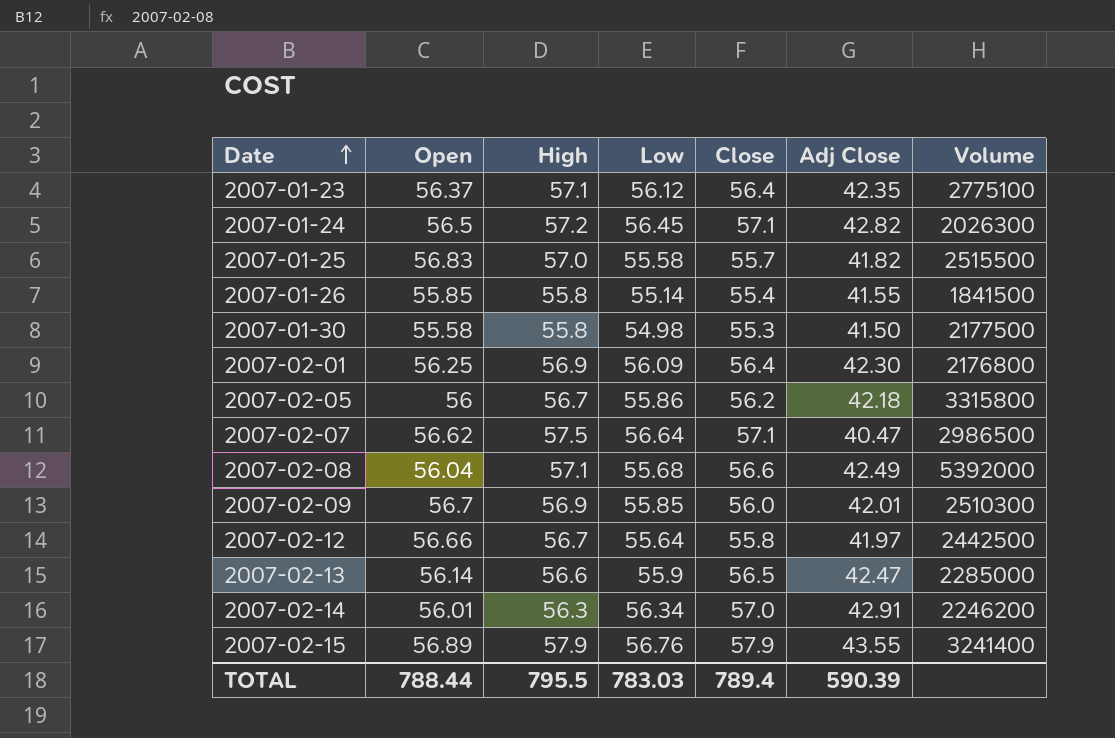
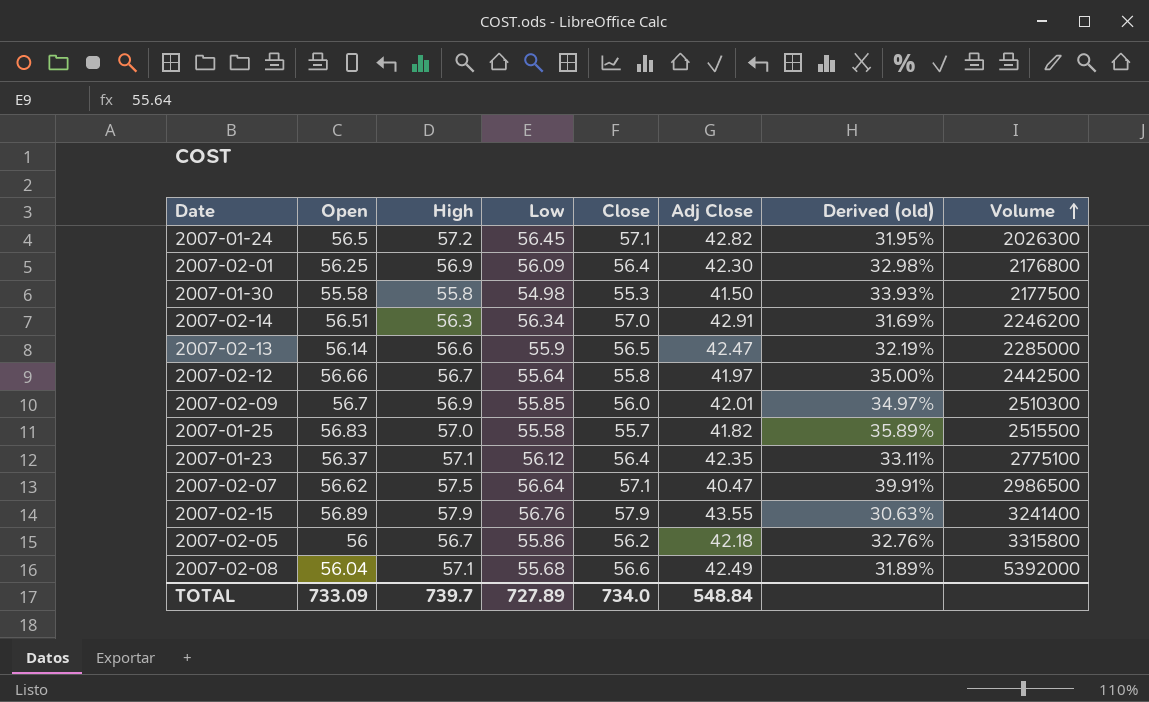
row order: Date ascending -> Volume ascending
column Derived (old) | formula: none -> ([Open] - [Adj Close]) / [Adj Close]
row 2007-01-26: 55.85 | 55.8 | 55.14 | 55.4 | 41.55 | 1841500 -> none
2007-02-14 | Open: 56.01 -> 56.51
TOTAL | Open: 788.44 -> 733.09
TOTAL | High: 795.5 -> 739.7
TOTAL | Low: 783.03 -> 727.89
TOTAL | Close: 789.4 -> 734.0
TOTAL | Adj Close: 590.39 -> 548.84

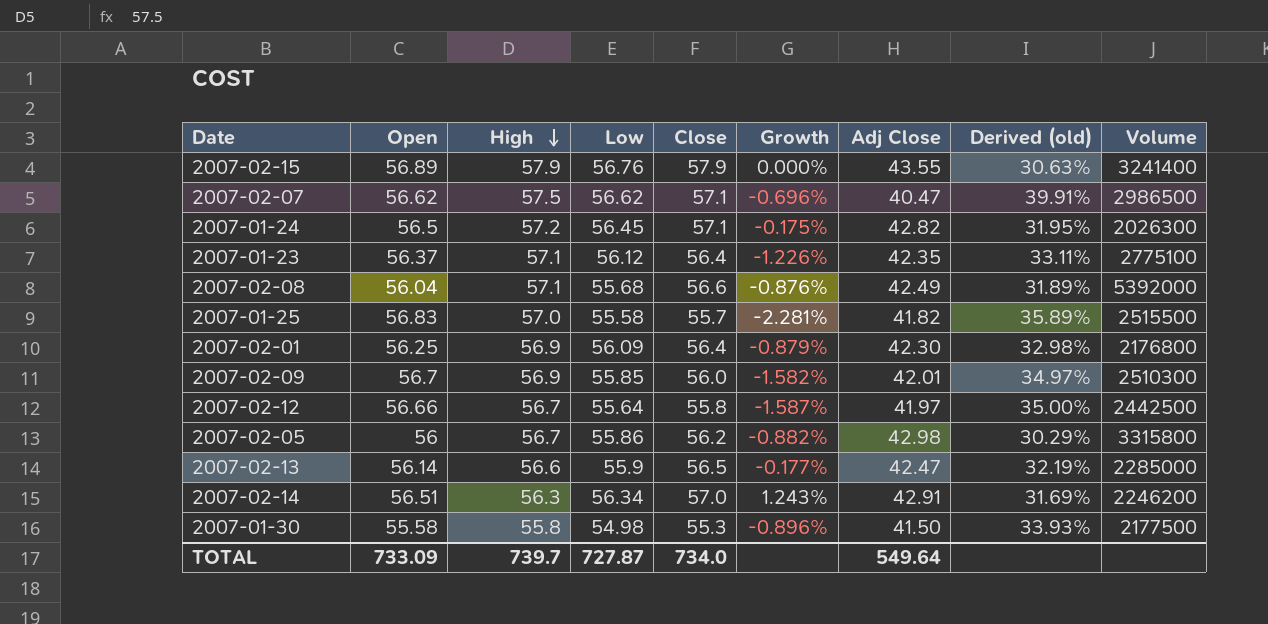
row order: Volume ascending -> High descending
column Growth | formula: none -> ([Close] - [High]) / [High]
2007-02-07 | Low: 56.64 -> 56.62
2007-02-05 | Adj Close: 42.18 -> 42.98
2007-02-05 | Derived (old): 32.76% -> 30.29%
TOTAL | Low: 727.89 -> 727.87
TOTAL | Adj Close: 548.84 -> 549.64

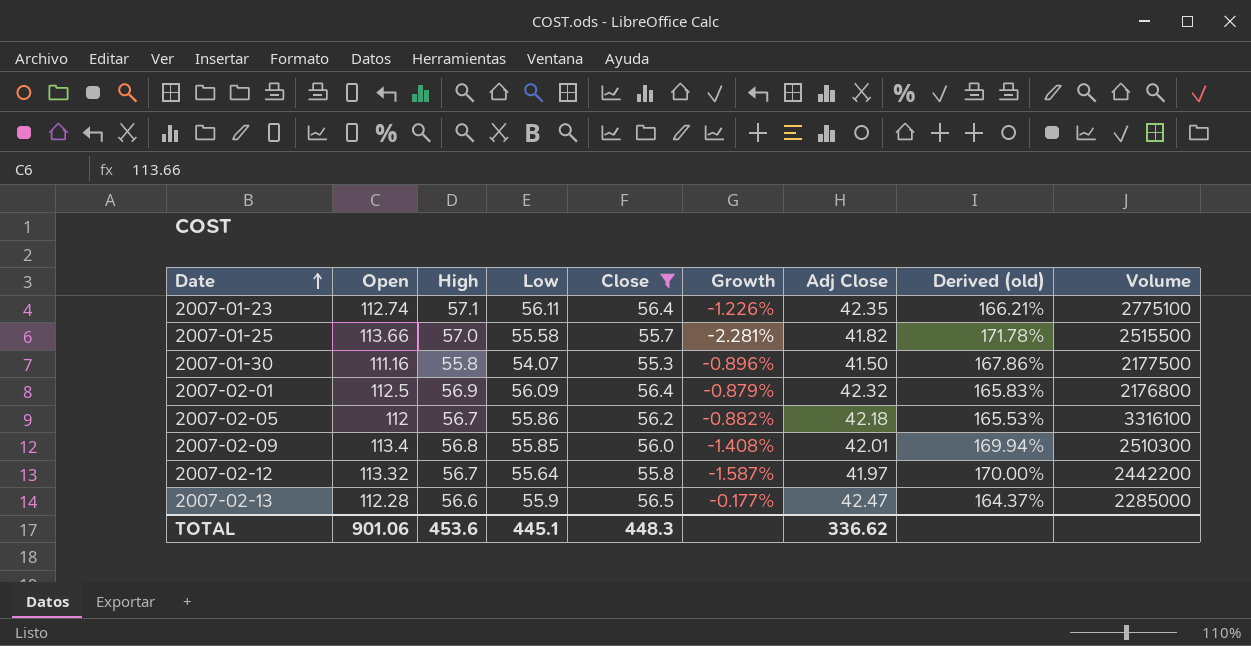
filter: none -> Close <= 56.5
row order: High descending -> Date ascending
2007-01-23 | Open: 56.37 -> 112.74
2007-01-23 | Low: 56.12 -> 56.11
2007-01-23 | Derived (old): 33.11% -> 166.21%
2007-01-25 | Open: 56.83 -> 113.66
2007-01-25 | Derived (old): 35.89% -> 171.78%
2007-01-30 | Open: 55.58 -> 111.16
2007-01-30 | Low: 54.98 -> 54.07
2007-01-30 | Derived (old): 33.93% -> 167.86%
2007-02-01 | Open: 56.25 -> 112.5
2007-02-01 | Adj Close: 42.30 -> 42.32
2007-02-01 | Derived (old): 32.98% -> 165.83%
2007-02-05 | Open: 56 -> 112
2007-02-05 | Adj Close: 42.98 -> 42.18
2007-02-05 | Derived (old): 30.29% -> 165.53%
2007-02-05 | Volume: 3315800 -> 3316100
2007-02-09 | Open: 56.7 -> 113.4
2007-02-09 | High: 56.9 -> 56.8
2007-02-09 | Growth: -1.582% -> -1.408%
2007-02-09 | Derived (old): 34.97% -> 169.94%
2007-02-12 | Open: 56.66 -> 113.32
2007-02-12 | Derived (old): 35.00% -> 170.00%
2007-02-12 | Volume: 2442500 -> 2442200
2007-02-13 | Open: 56.14 -> 112.28
2007-02-13 | Derived (old): 32.19% -> 164.37%
TOTAL | Open: 733.09 -> 901.06
TOTAL | High: 739.7 -> 453.6
TOTAL | Low: 727.87 -> 445.1
TOTAL | Close: 734.0 -> 448.3
TOTAL | Adj Close: 549.64 -> 336.62

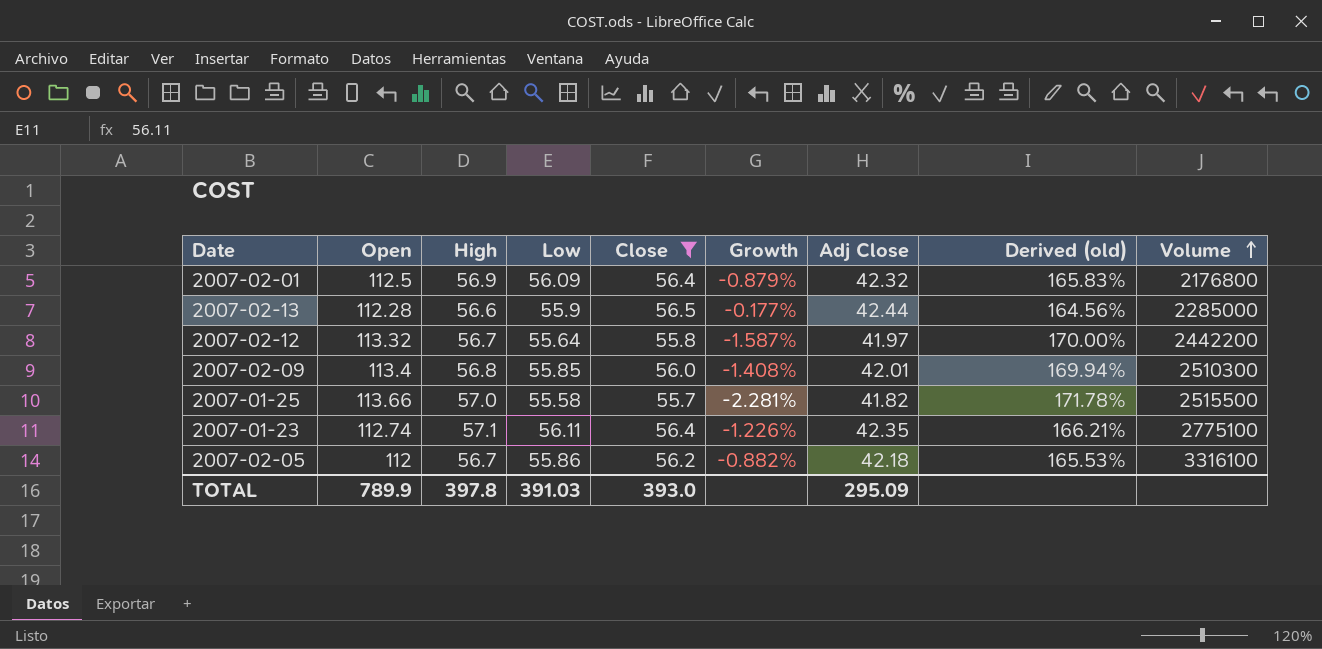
row order: Date ascending -> Volume ascending
row 2007-01-30: 111.16 | 55.8 | 54.07 | 55.3 | -0.896% | 41.50 | 167.86% | 2177500 -> none
2007-02-13 | Adj Close: 42.47 -> 42.44
2007-02-13 | Derived (old): 164.37% -> 164.56%
TOTAL | Open: 901.06 -> 789.9
TOTAL | High: 453.6 -> 397.8
TOTAL | Low: 445.1 -> 391.03
TOTAL | Close: 448.3 -> 393.0
TOTAL | Adj Close: 336.62 -> 295.09

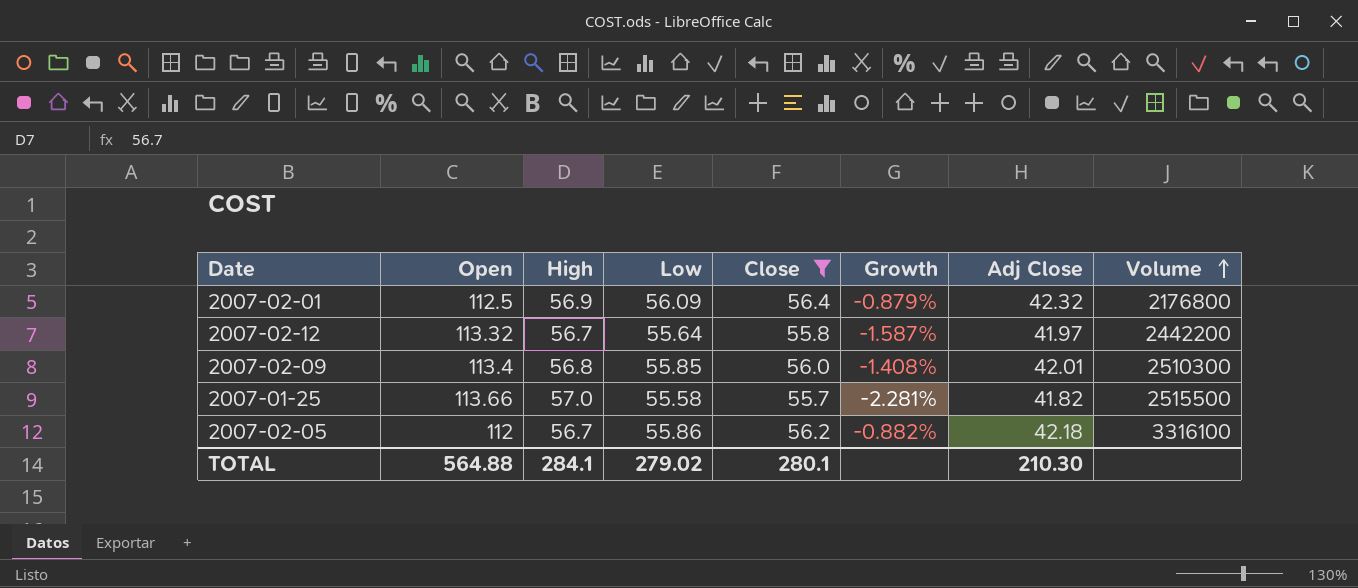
column Derived (old) | formula: ([Open] - [Adj Close]) / [Adj Close] -> none
row 2007-02-13: 112.28 | 56.6 | 55.9 | 56.5 | -0.177% | 42.44 | 164.56% | 2285000 -> none
row 2007-01-23: 112.74 | 57.1 | 56.11 | 56.4 | -1.226% | 42.35 | 166.21% | 2775100 -> none
TOTAL | Open: 789.9 -> 564.88
TOTAL | High: 397.8 -> 284.1
TOTAL | Low: 391.03 -> 279.02
TOTAL | Close: 393.0 -> 280.1
TOTAL | Adj Close: 295.09 -> 210.30

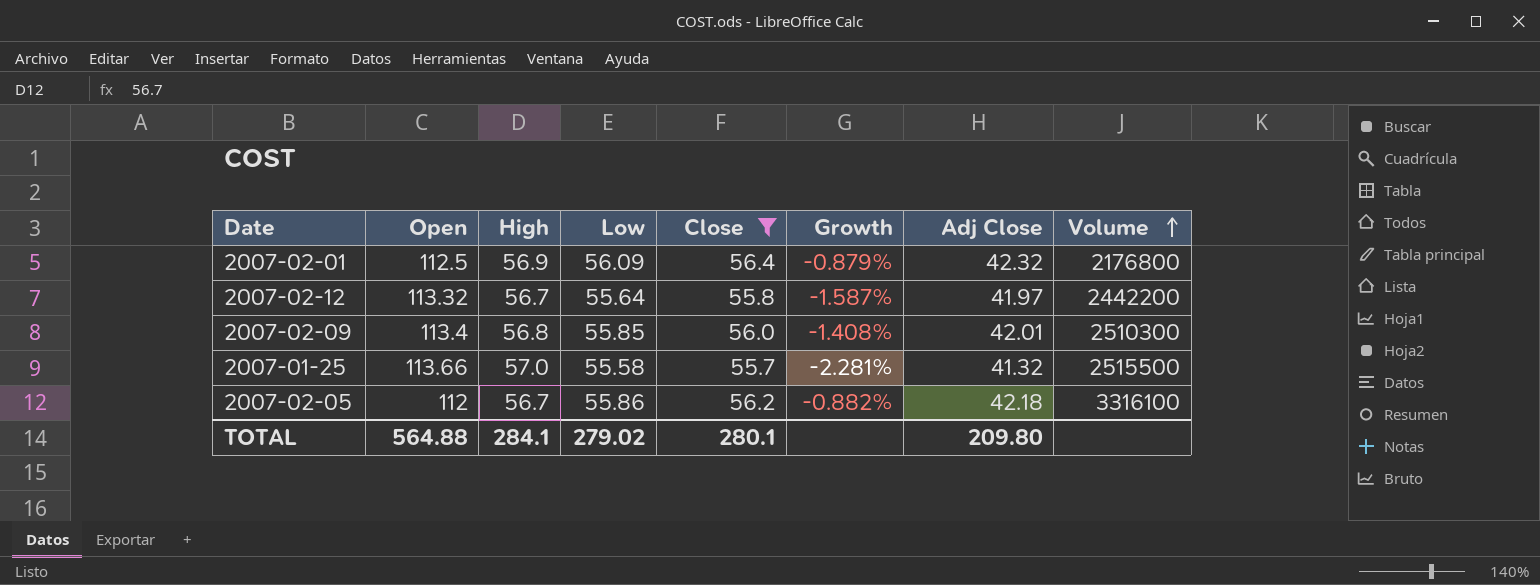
2007-01-25 | Adj Close: 41.82 -> 41.32
TOTAL | Adj Close: 210.30 -> 209.80

